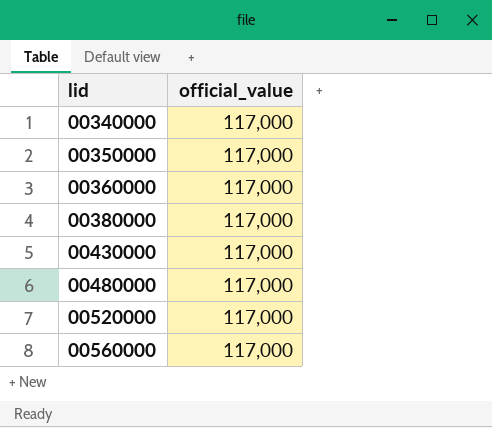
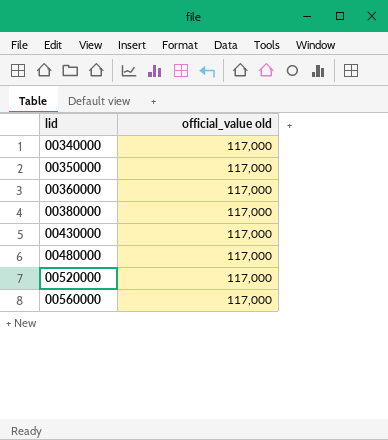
column name: official_value -> official_value old

